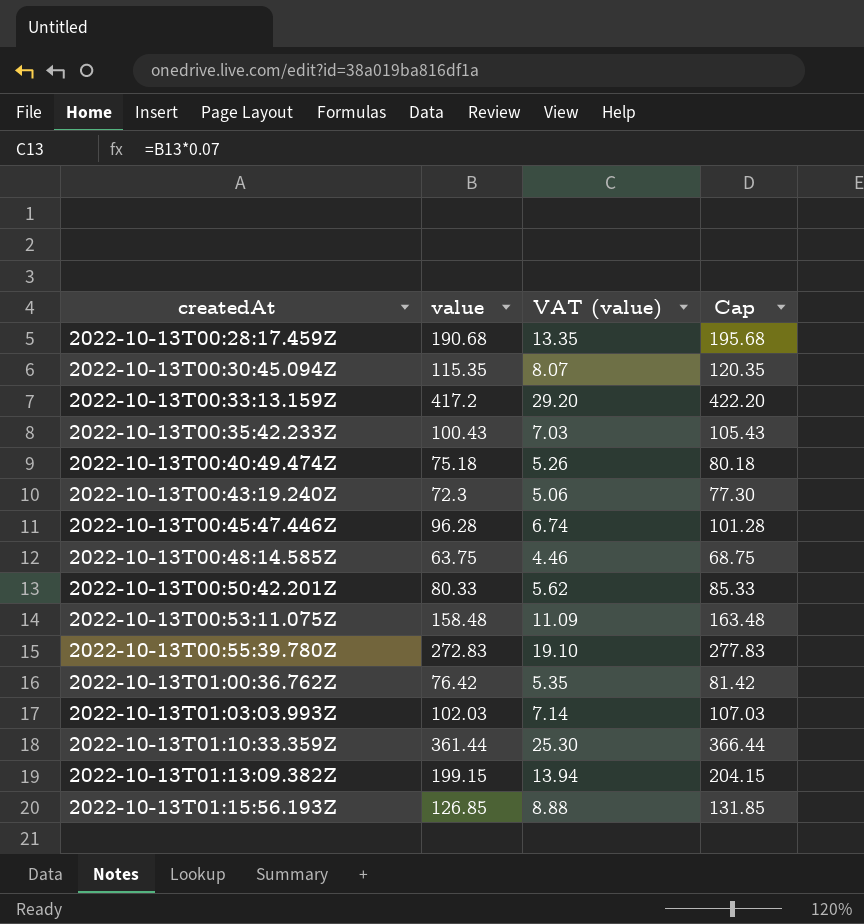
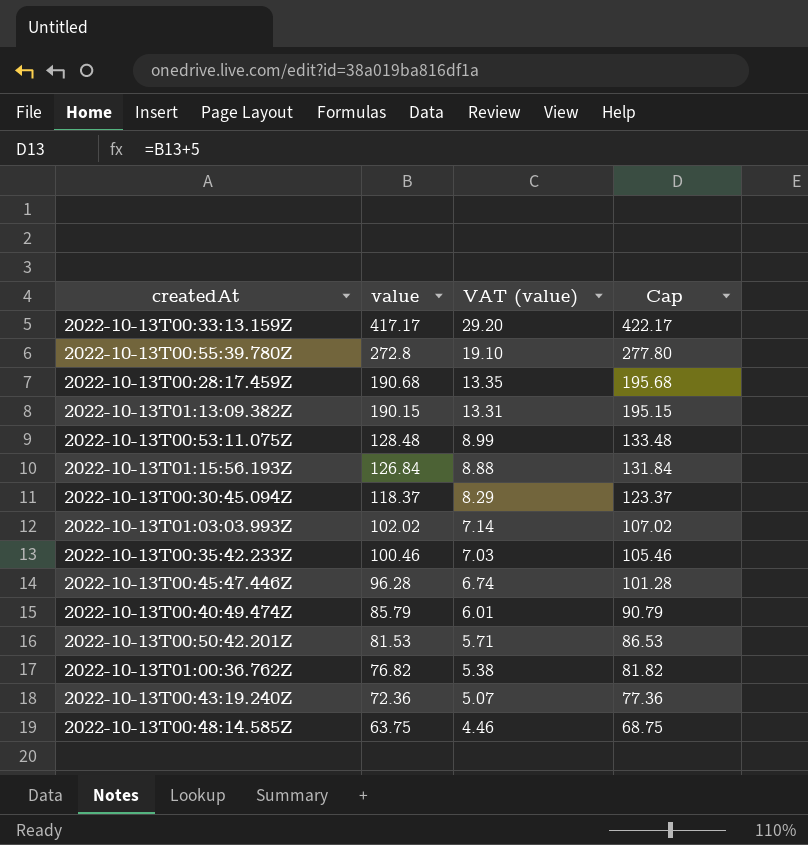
row order: createdAt ascending -> value descending
row 2022-10-13T01:10:33.359Z: 361.44 | 25.30 | 366.44 -> none
2022-10-13T00:33:13.159Z | value: 417.2 -> 417.17
2022-10-13T00:33:13.159Z | Cap: 422.20 -> 422.17
2022-10-13T00:55:39.780Z | value: 272.83 -> 272.8
2022-10-13T00:55:39.780Z | Cap: 277.83 -> 277.80
2022-10-13T01:13:09.382Z | value: 199.15 -> 190.15
2022-10-13T01:13:09.382Z | VAT (value): 13.94 -> 13.31
2022-10-13T01:13:09.382Z | Cap: 204.15 -> 195.15
2022-10-13T00:53:11.075Z | value: 158.48 -> 128.48
2022-10-13T00:53:11.075Z | VAT (value): 11.09 -> 8.99
2022-10-13T00:53:11.075Z | Cap: 163.48 -> 133.48
2022-10-13T01:15:56.193Z | value: 126.85 -> 126.84
2022-10-13T01:15:56.193Z | Cap: 131.85 -> 131.84
2022-10-13T00:30:45.094Z | value: 115.35 -> 118.37
2022-10-13T00:30:45.094Z | VAT (value): 8.07 -> 8.29
2022-10-13T00:30:45.094Z | Cap: 120.35 -> 123.37
2022-10-13T01:03:03.993Z | value: 102.03 -> 102.02
2022-10-13T01:03:03.993Z | Cap: 107.03 -> 107.02
2022-10-13T00:35:42.233Z | value: 100.43 -> 100.46
2022-10-13T00:35:42.233Z | Cap: 105.43 -> 105.46
2022-10-13T00:40:49.474Z | value: 75.18 -> 85.79
2022-10-13T00:40:49.474Z | VAT (value): 5.26 -> 6.01
2022-10-13T00:40:49.474Z | Cap: 80.18 -> 90.79
2022-10-13T00:50:42.201Z | value: 80.33 -> 81.53
2022-10-13T00:50:42.201Z | VAT (value): 5.62 -> 5.71
2022-10-13T00:50:42.201Z | Cap: 85.33 -> 86.53
2022-10-13T01:00:36.762Z | value: 76.42 -> 76.82
2022-10-13T01:00:36.762Z | VAT (value): 5.35 -> 5.38
2022-10-13T01:00:36.762Z | Cap: 81.42 -> 81.82
2022-10-13T00:43:19.240Z | value: 72.3 -> 72.36
2022-10-13T00:43:19.240Z | VAT (value): 5.06 -> 5.07
2022-10-13T00:43:19.240Z | Cap: 77.30 -> 77.36

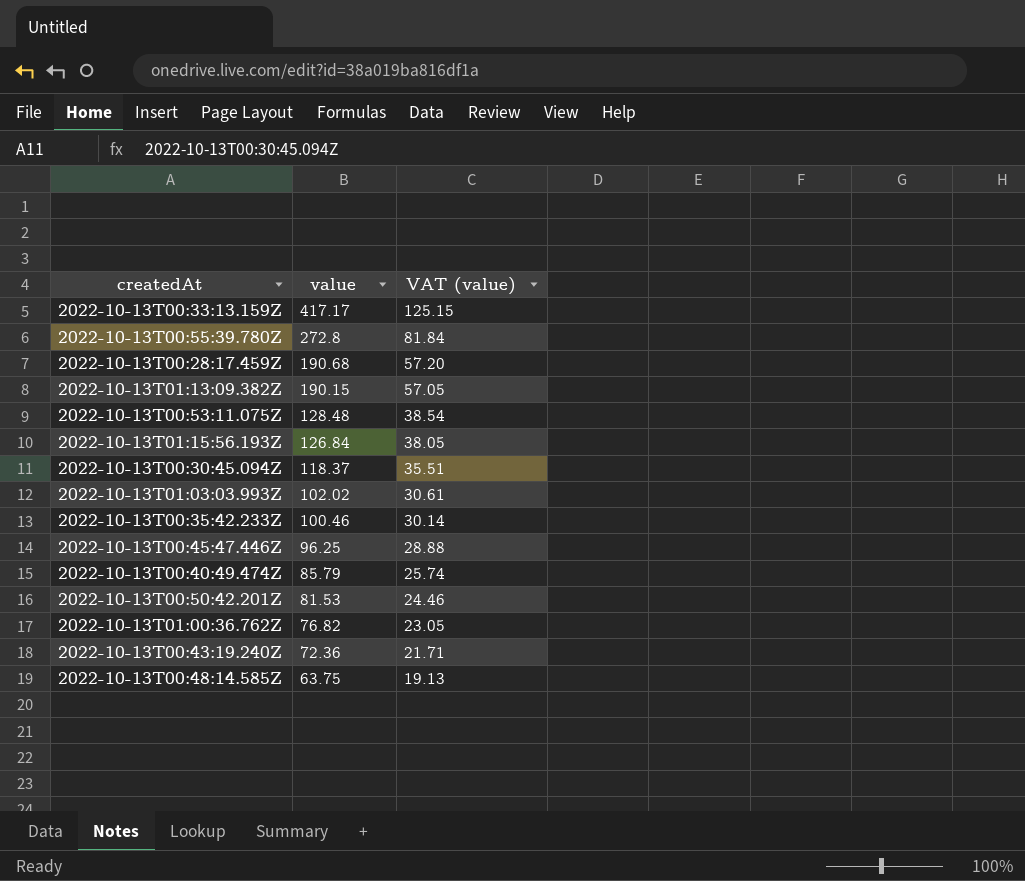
column Cap | formula: [value] + 5 -> none
column VAT (value) | formula: [value] * 0.07 -> [value] * 0.3
2022-10-13T00:45:47.446Z | value: 96.28 -> 96.25

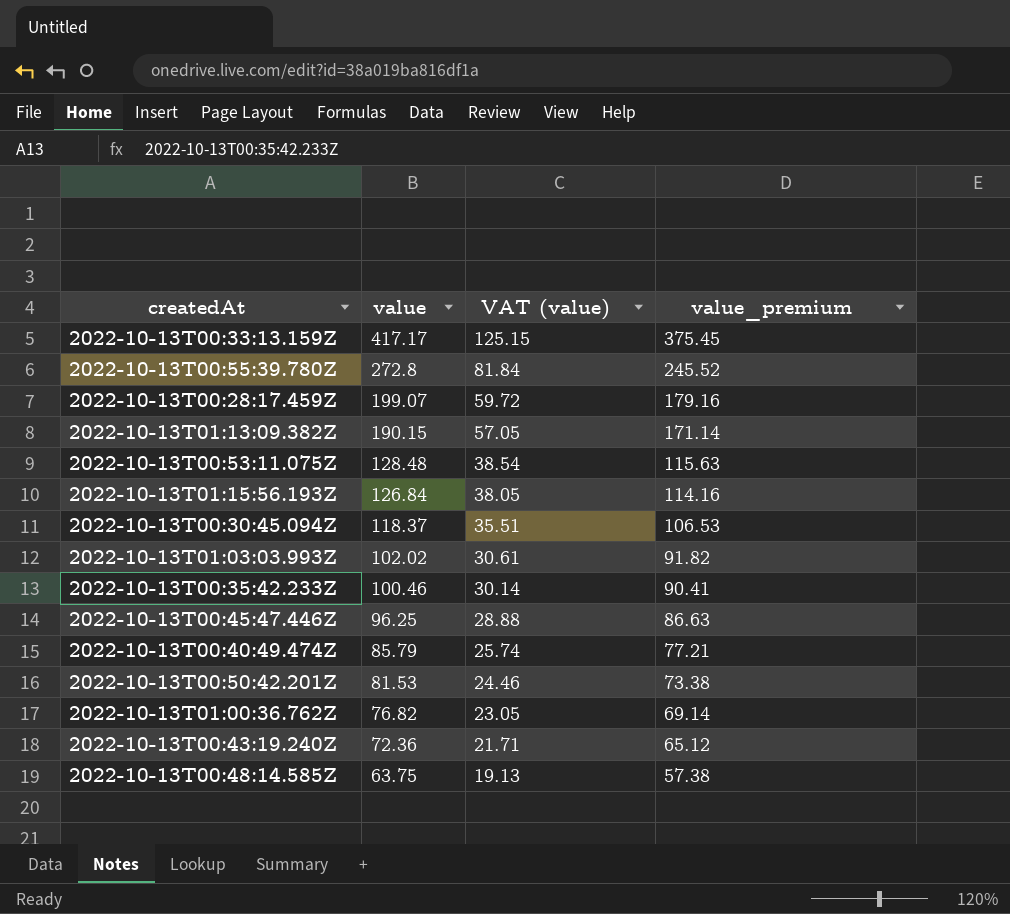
column value_premium | formula: none -> [value] * 0.9
2022-10-13T00:28:17.459Z | value: 190.68 -> 199.07
2022-10-13T00:28:17.459Z | VAT (value): 57.20 -> 59.72

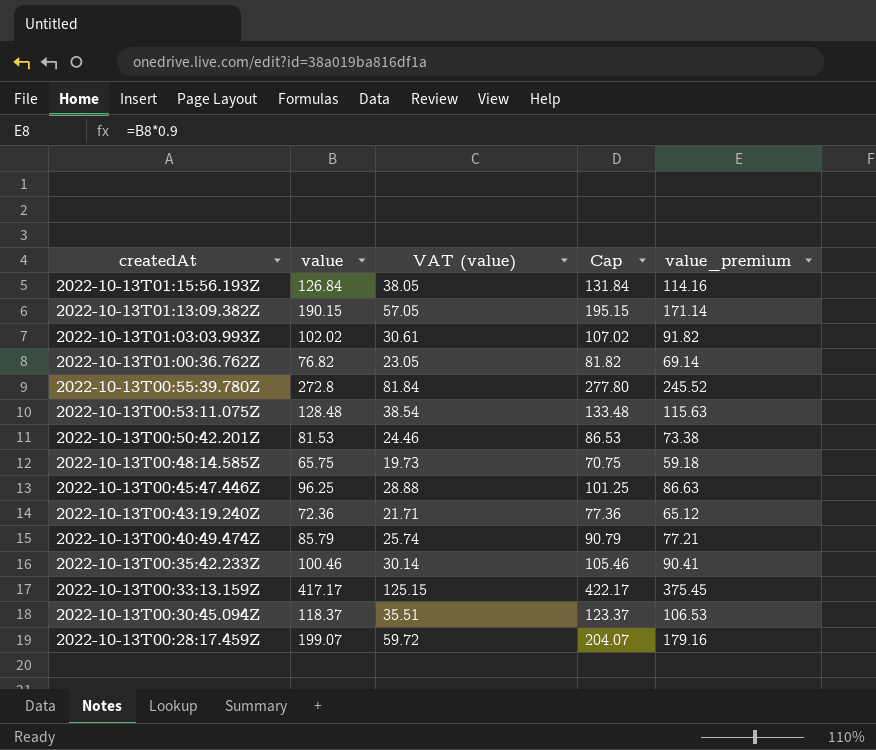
row order: value descending -> createdAt descending
column Cap | formula: none -> [value] + 5
2022-10-13T00:48:14.585Z | value: 63.75 -> 65.75
2022-10-13T00:48:14.585Z | VAT (value): 19.13 -> 19.73
2022-10-13T00:48:14.585Z | value_premium: 57.38 -> 59.18

